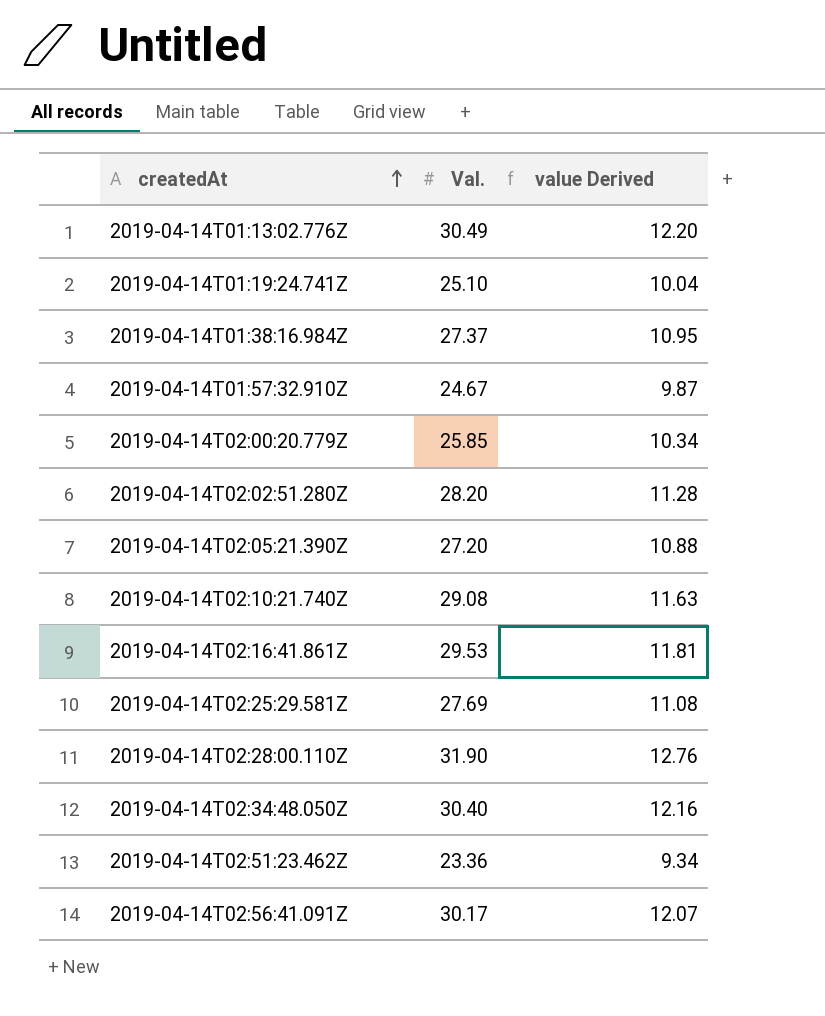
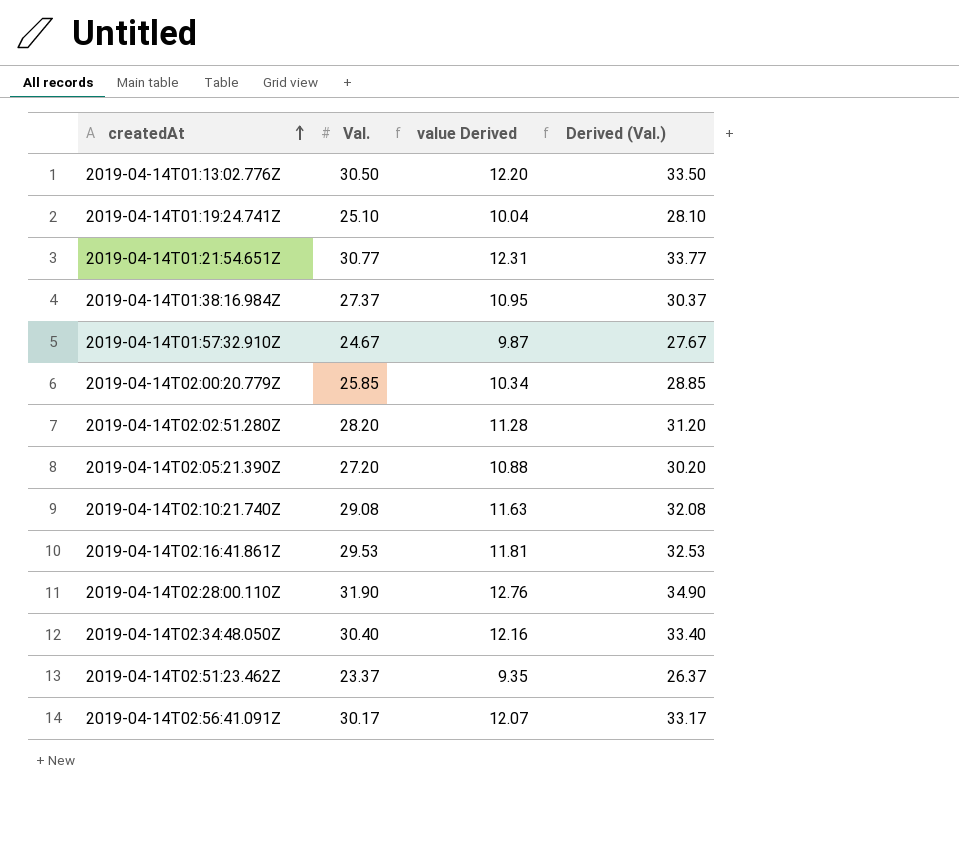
column Derived (Val.) | formula: none -> [Val.] + 3
row 2019-04-14T02:25:29.581Z: 27.69 | 11.08 -> none
2019-04-14T01:13:02.776Z | Val.: 30.49 -> 30.50
row 2019-04-14T01:21:54.651Z: none -> 30.77 | 12.31 | 33.77
2019-04-14T02:51:23.462Z | Val.: 23.36 -> 23.37
2019-04-14T02:51:23.462Z | value Derived: 9.34 -> 9.35

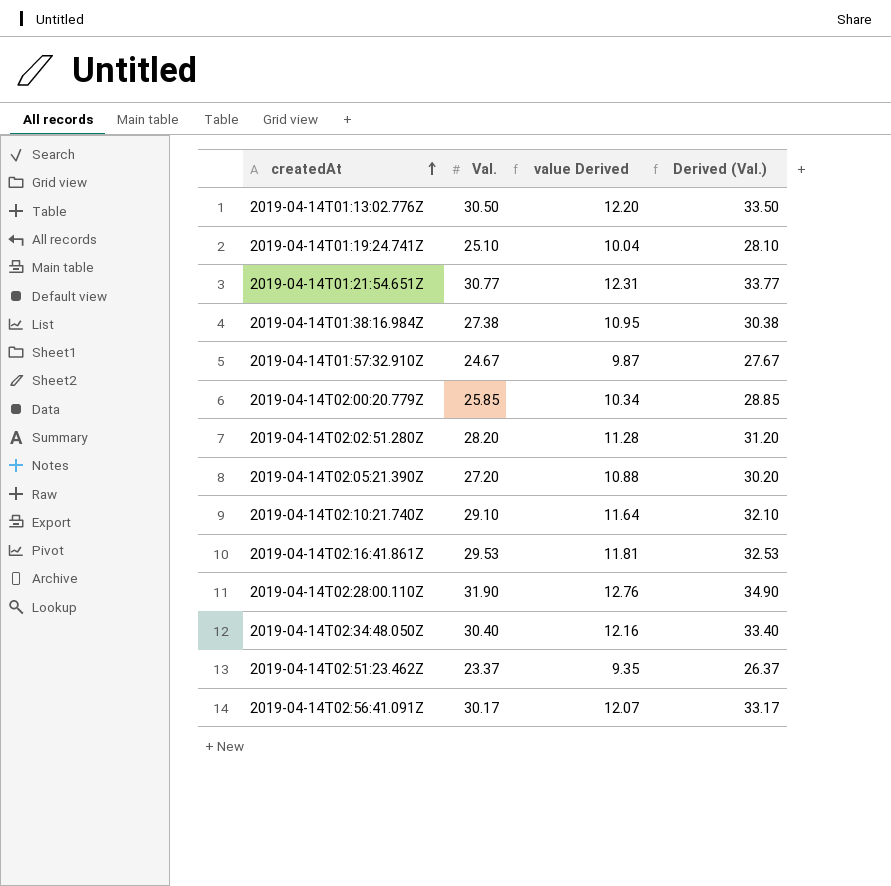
2019-04-14T01:38:16.984Z | Val.: 27.37 -> 27.38
2019-04-14T01:38:16.984Z | Derived (Val.): 30.37 -> 30.38
2019-04-14T02:10:21.740Z | Val.: 29.08 -> 29.10
2019-04-14T02:10:21.740Z | value Derived: 11.63 -> 11.64
2019-04-14T02:10:21.740Z | Derived (Val.): 32.08 -> 32.10

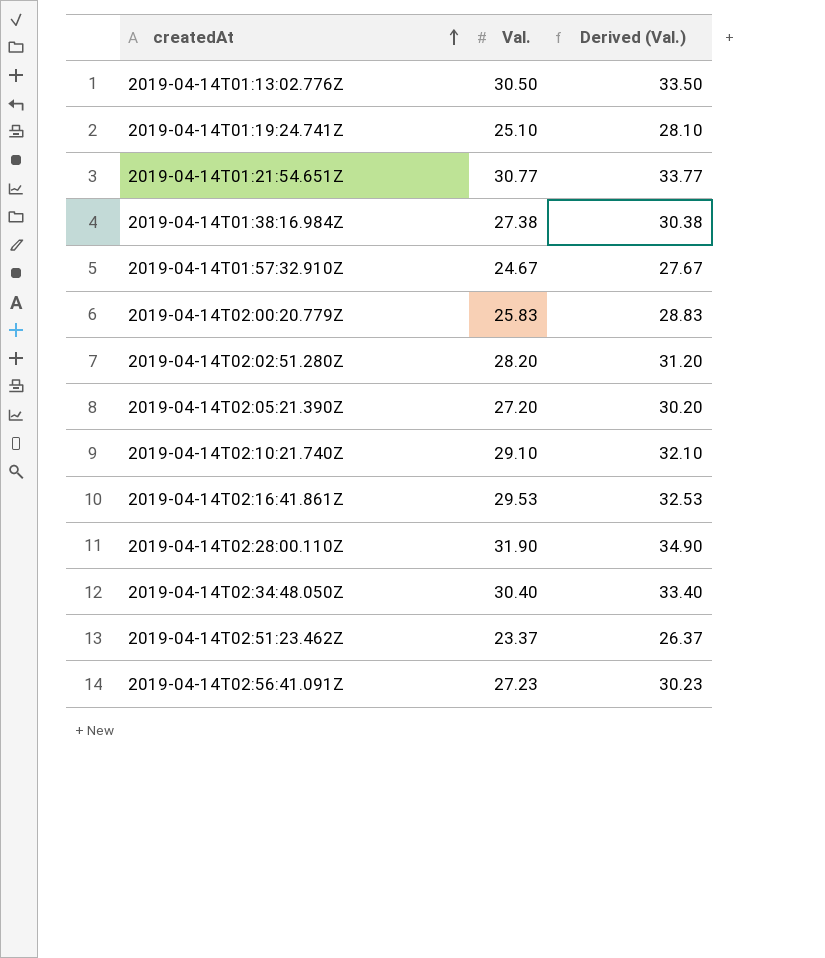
column value Derived | formula: [Val.] * 0.4 -> none
2019-04-14T02:00:20.779Z | Val.: 25.85 -> 25.83
2019-04-14T02:00:20.779Z | Derived (Val.): 28.85 -> 28.83
2019-04-14T02:56:41.091Z | Val.: 30.17 -> 27.23
2019-04-14T02:56:41.091Z | Derived (Val.): 33.17 -> 30.23

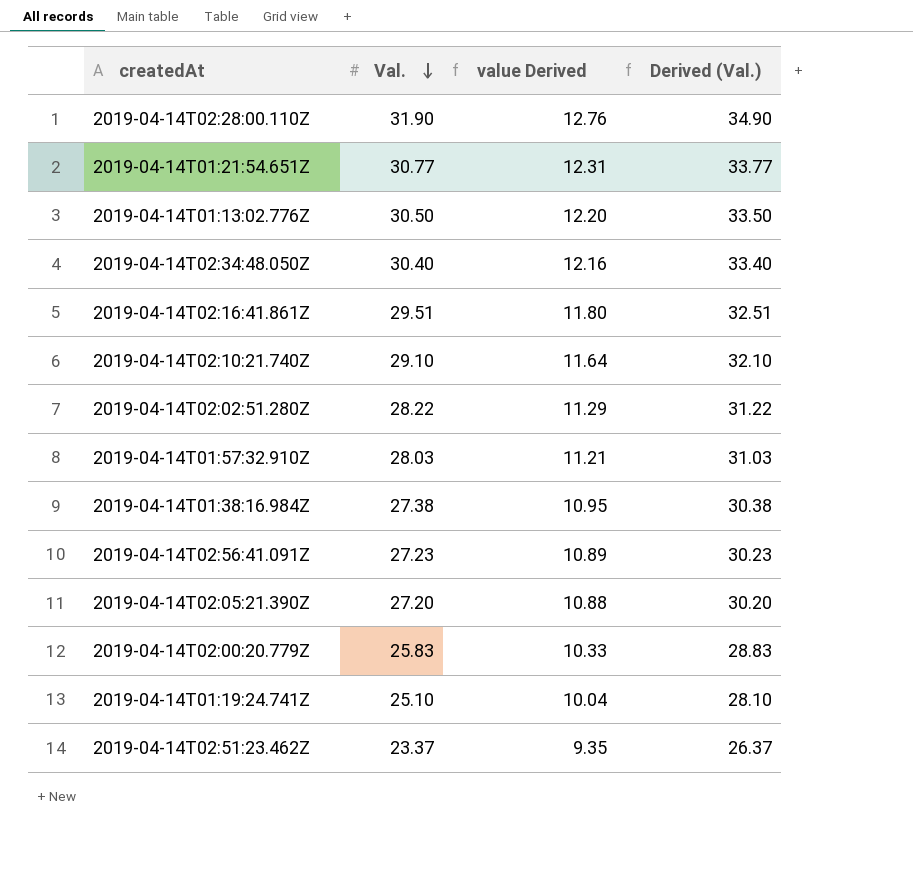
row order: createdAt ascending -> Val. descending
column value Derived | formula: none -> [Val.] * 0.4
2019-04-14T02:16:41.861Z | Val.: 29.53 -> 29.51
2019-04-14T02:16:41.861Z | Derived (Val.): 32.53 -> 32.51
2019-04-14T02:02:51.280Z | Val.: 28.20 -> 28.22
2019-04-14T02:02:51.280Z | Derived (Val.): 31.20 -> 31.22
2019-04-14T01:57:32.910Z | Val.: 24.67 -> 28.03
2019-04-14T01:57:32.910Z | Derived (Val.): 27.67 -> 31.03

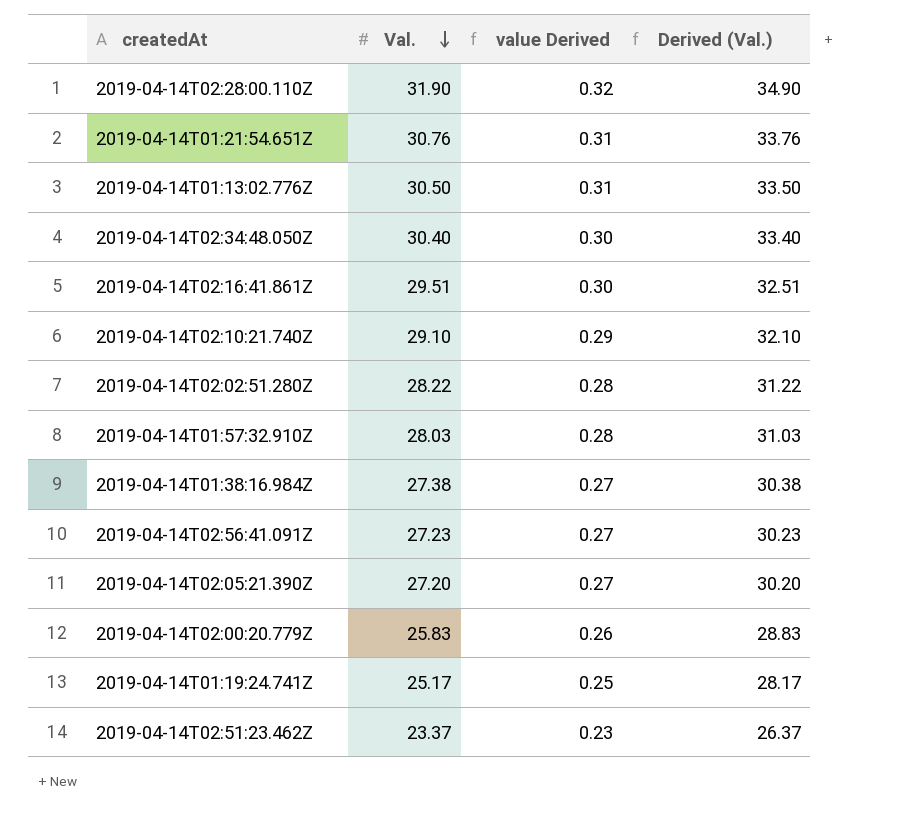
column value Derived | formula: [Val.] * 0.4 -> [Val.] * 0.01
2019-04-14T01:21:54.651Z | Val.: 30.77 -> 30.76
2019-04-14T01:21:54.651Z | Derived (Val.): 33.77 -> 33.76
2019-04-14T01:19:24.741Z | Val.: 25.10 -> 25.17
2019-04-14T01:19:24.741Z | Derived (Val.): 28.10 -> 28.17

